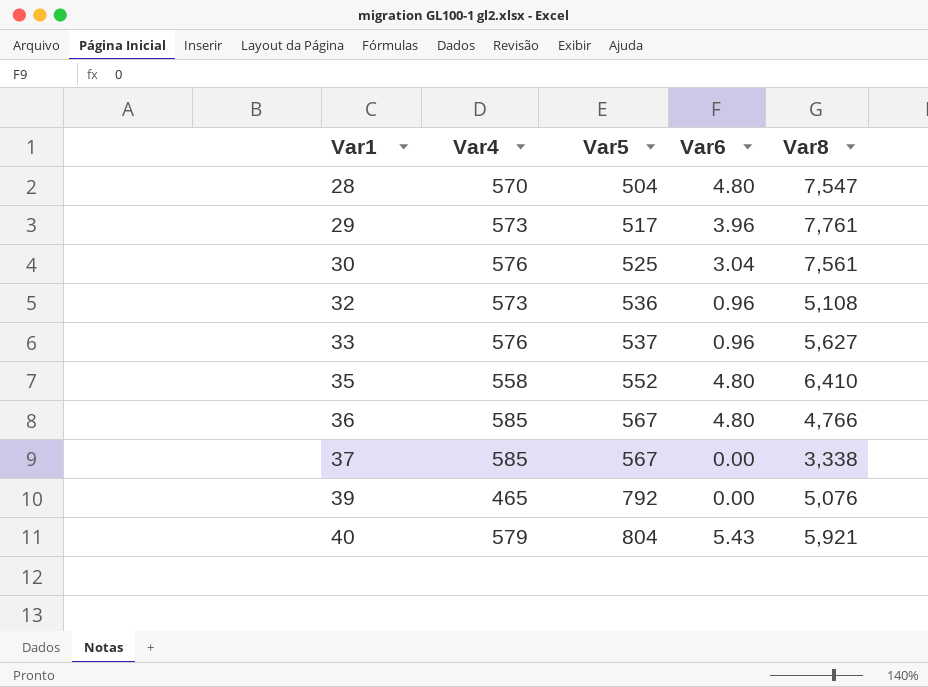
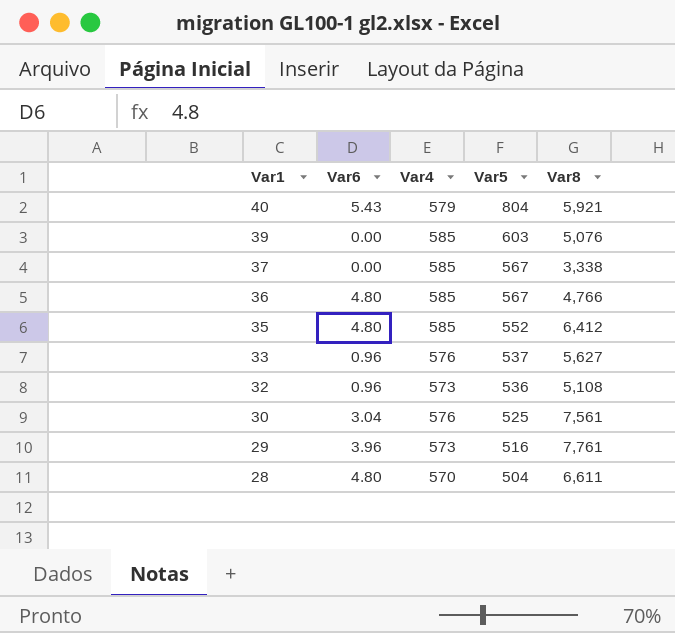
row order: Var1 ascending -> Var1 descending
column Var6 | position: 4 -> 2
39 | Var4: 465 -> 585
39 | Var5: 792 -> 603
35 | Var4: 558 -> 585
35 | Var8: 6,410 -> 6,412
29 | Var5: 517 -> 516
28 | Var8: 7,547 -> 6,611

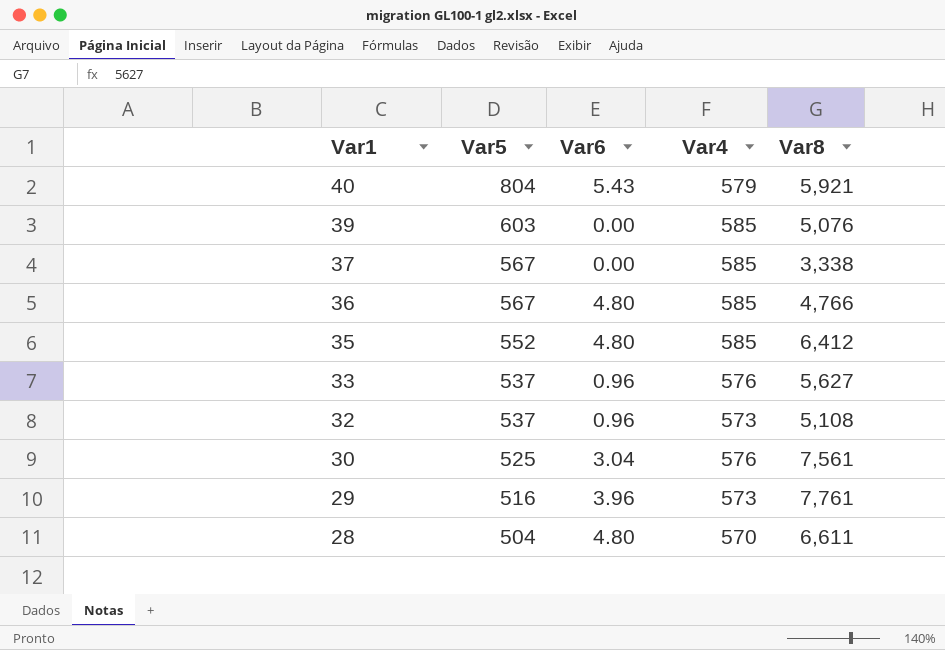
column Var5 | position: 4 -> 2
32 | Var5: 536 -> 537

